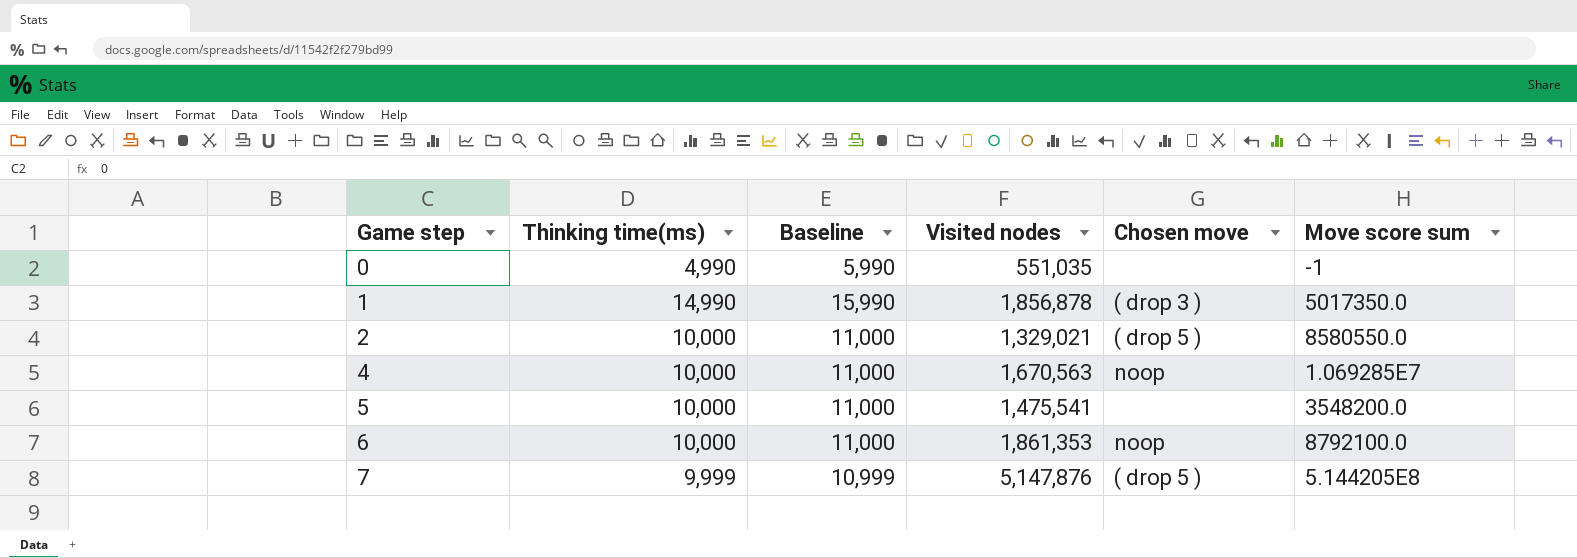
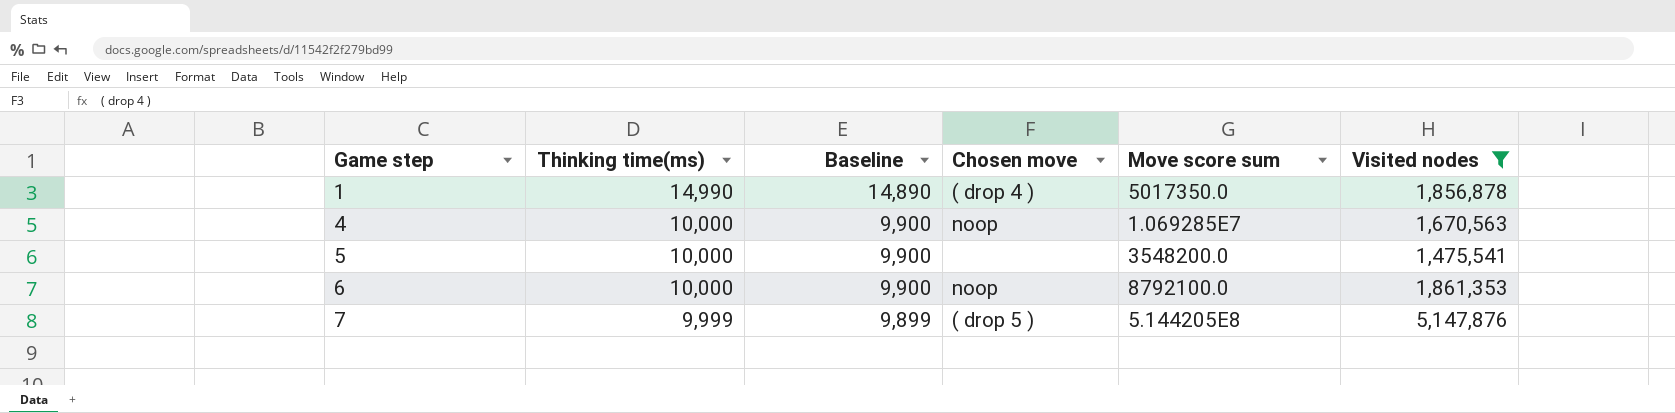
filter: none -> Visited nodes >= 1,475,541
column Baseline | formula: [Thinking time(ms)] + 1000 -> [Thinking time(ms)] - 100
column Visited nodes | position: 4 -> 6
1 | Chosen move: ( drop 3 ) -> ( drop 4 )

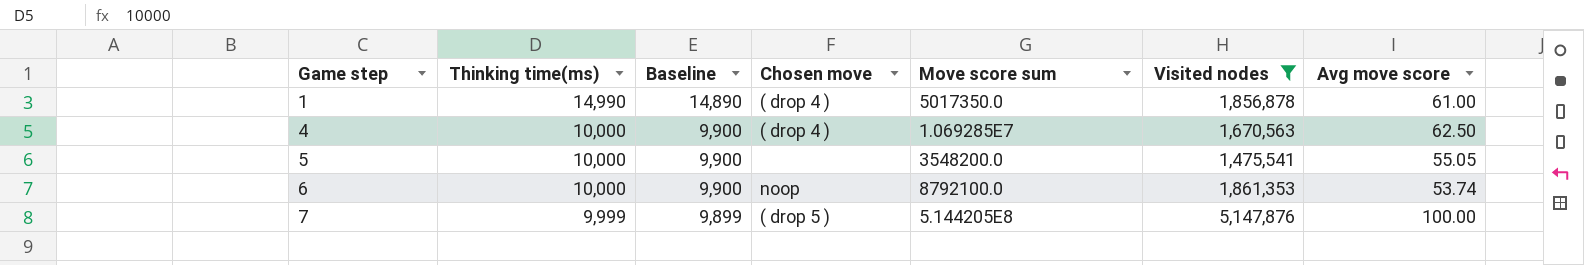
column Avg move score | position: none -> 7
4 | Chosen move: noop -> ( drop 4 )

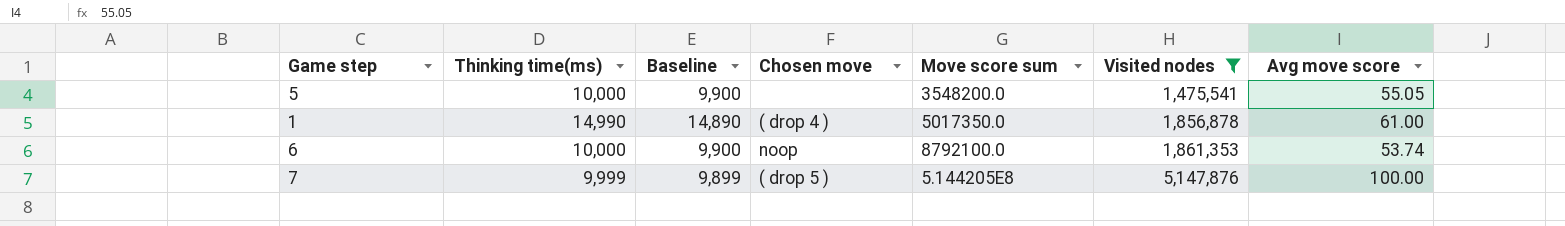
row order: Game step ascending -> Visited nodes ascending
row 4: 10,000 | 9,900 | ( drop 4 ) | 1.069285E7 | 1,670,563 | 62.50 -> none

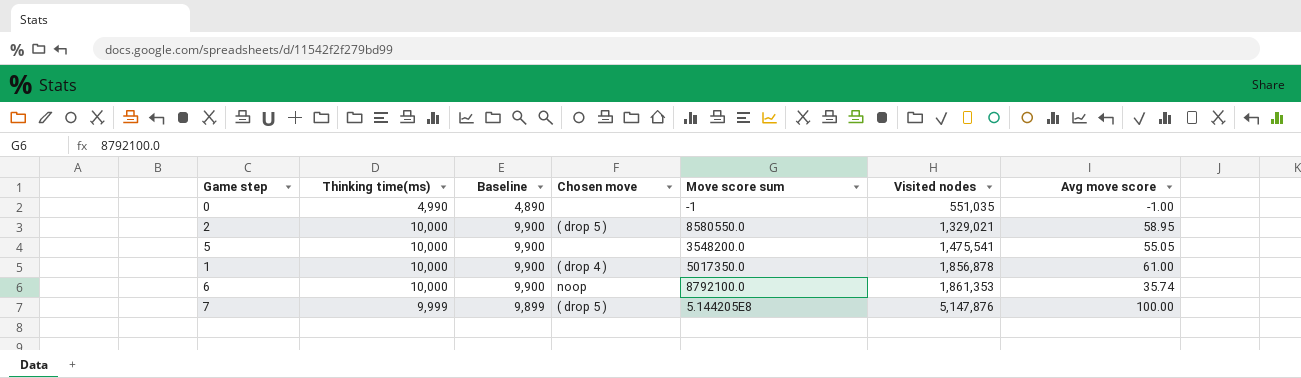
filter: Visited nodes >= 1,475,541 -> none
1 | Thinking time(ms): 14,990 -> 10,000
1 | Baseline: 14,890 -> 9,900
6 | Avg move score: 53.74 -> 35.74

